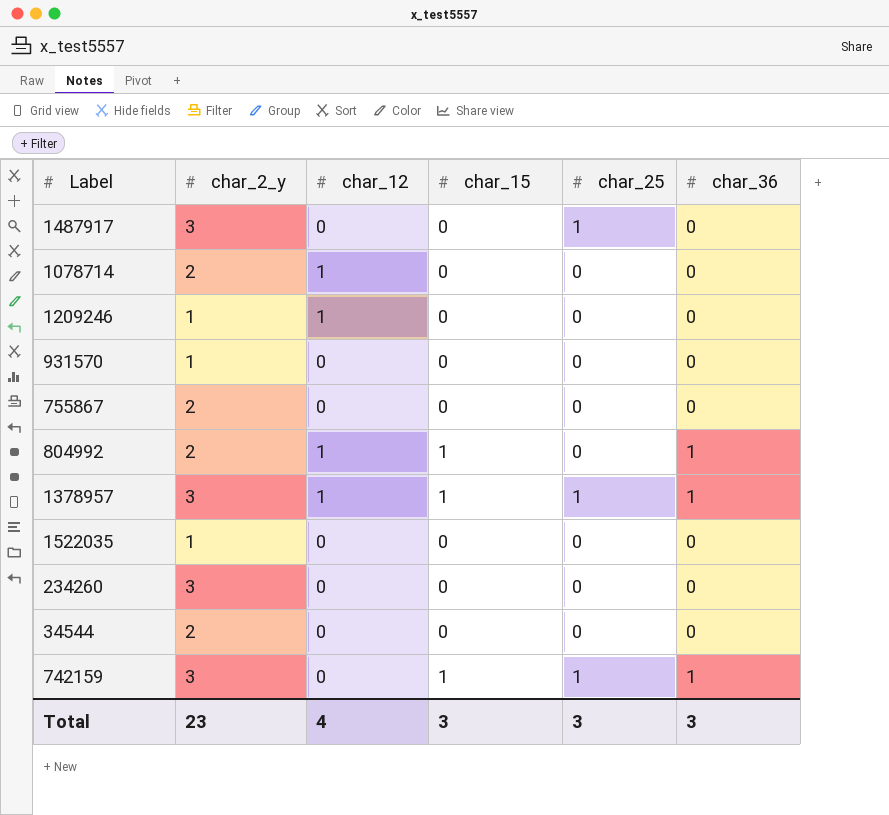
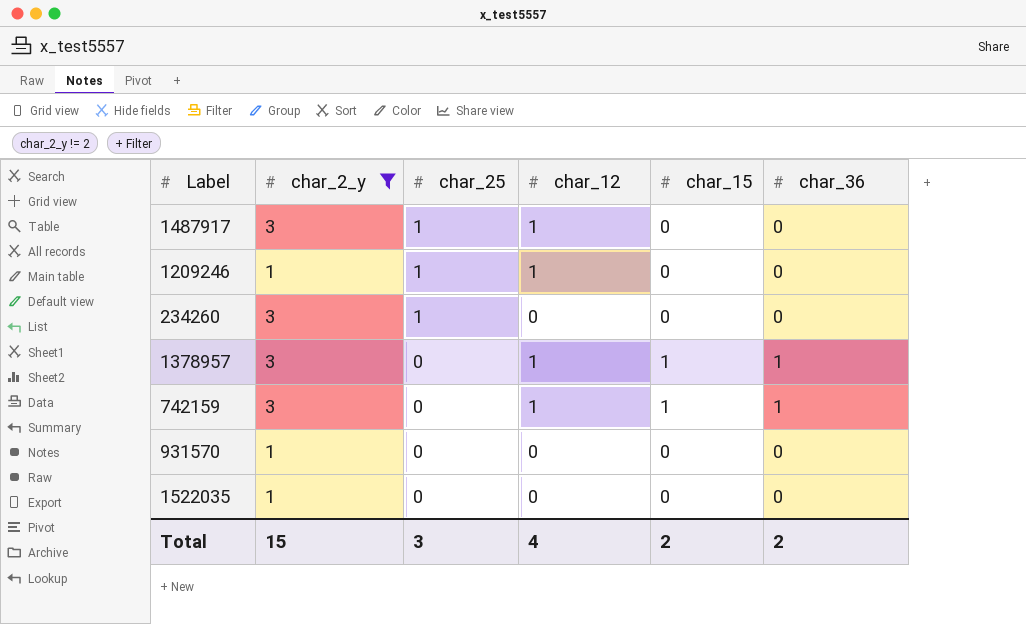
filter: none -> char_2_y != 2
row order: none -> char_25 descending
column char_25 | position: 5 -> 3
1487917 | char_12: 0 -> 1
1209246 | char_25: 0 -> 1
234260 | char_25: 0 -> 1
1378957 | char_25: 1 -> 0
742159 | char_25: 1 -> 0
742159 | char_12: 0 -> 1
Total | char_2_y: 23 -> 15
Total | char_15: 3 -> 2
Total | char_36: 3 -> 2

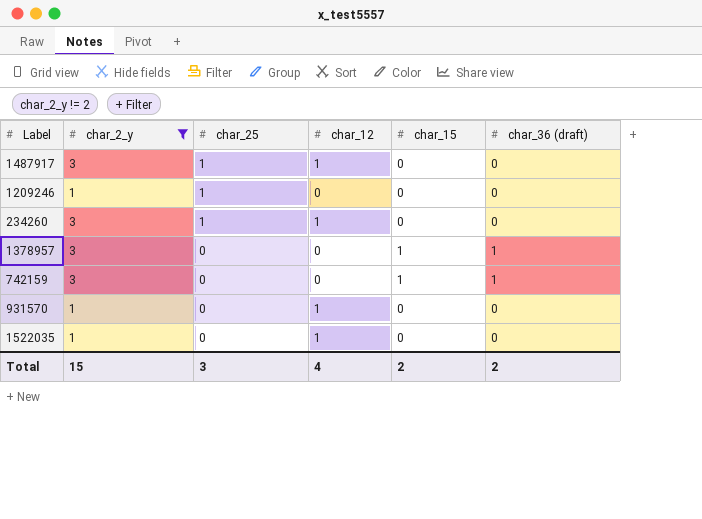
column name: char_36 -> char_36 (draft)
1209246 | char_12: 1 -> 0
234260 | char_12: 0 -> 1
1378957 | char_12: 1 -> 0
742159 | char_12: 1 -> 0
931570 | char_12: 0 -> 1
1522035 | char_12: 0 -> 1

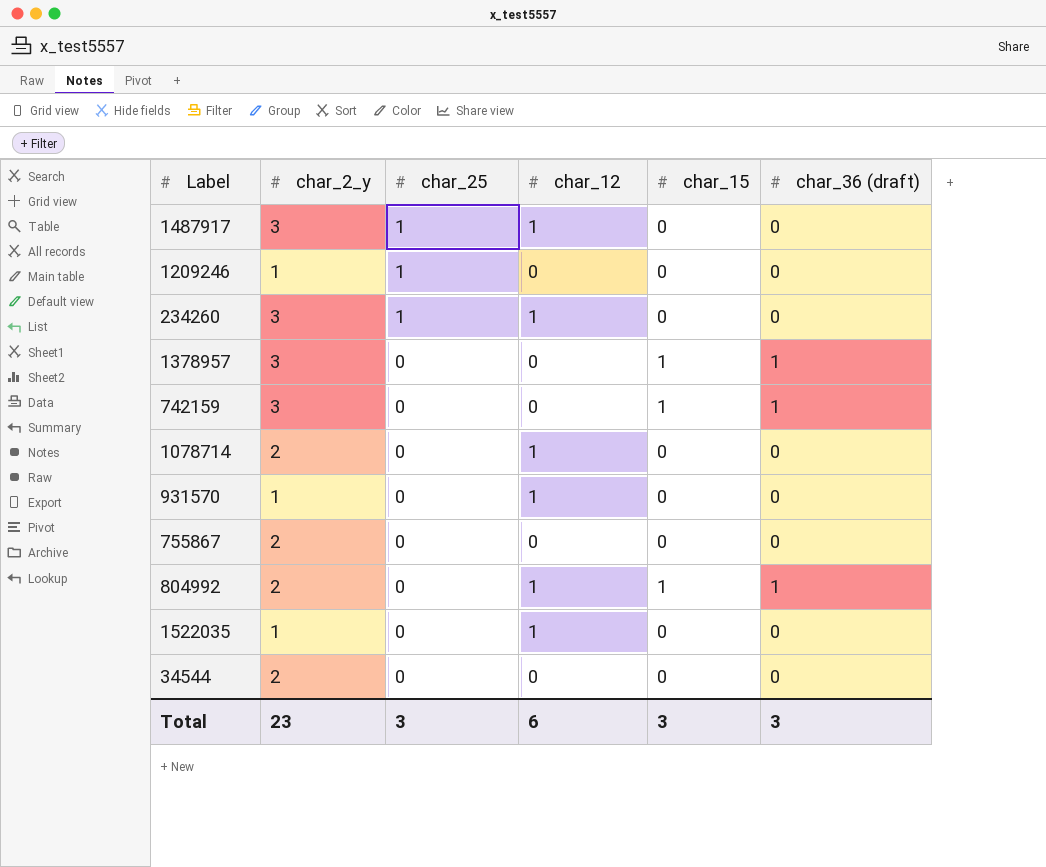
filter: char_2_y != 2 -> none
Total | char_2_y: 15 -> 23
Total | char_12: 4 -> 6
Total | char_15: 2 -> 3
Total | char_36 (draft): 2 -> 3

